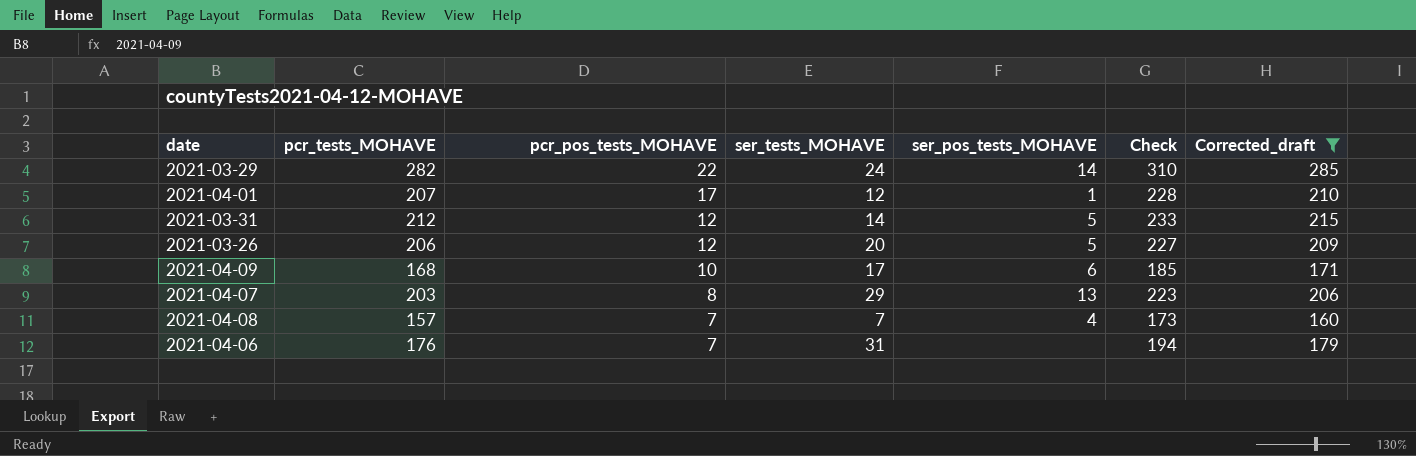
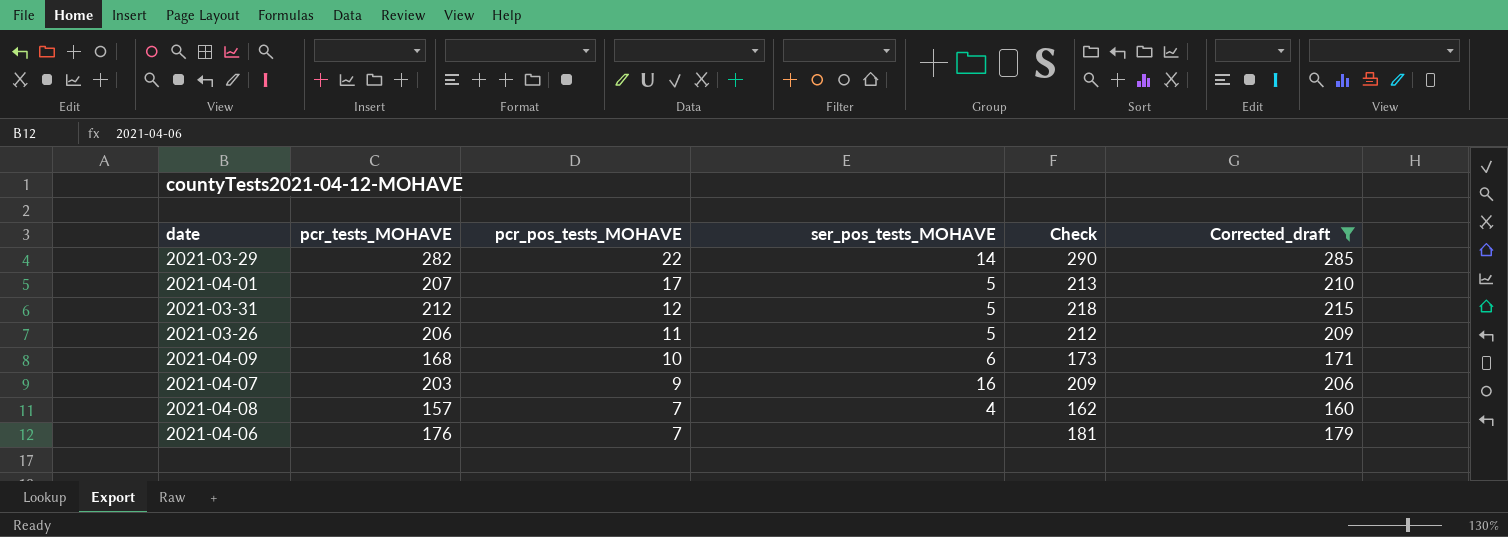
column ser_tests_MOHAVE | position: 4 -> none
column Check | formula: [pcr_tests_MOHAVE] * 1.1 -> [pcr_tests_MOHAVE] * 1.03
2021-04-01 | ser_pos_tests_MOHAVE: 1 -> 5
2021-03-26 | pcr_pos_tests_MOHAVE: 12 -> 11
2021-04-07 | pcr_pos_tests_MOHAVE: 8 -> 9
2021-04-07 | ser_pos_tests_MOHAVE: 13 -> 16

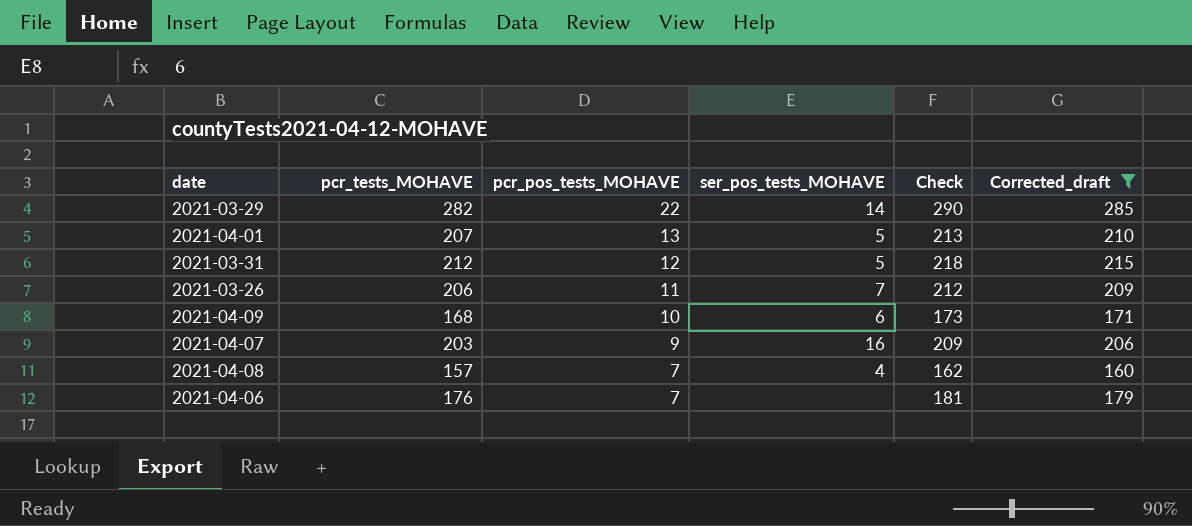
2021-04-01 | pcr_pos_tests_MOHAVE: 17 -> 13
2021-03-26 | ser_pos_tests_MOHAVE: 5 -> 7

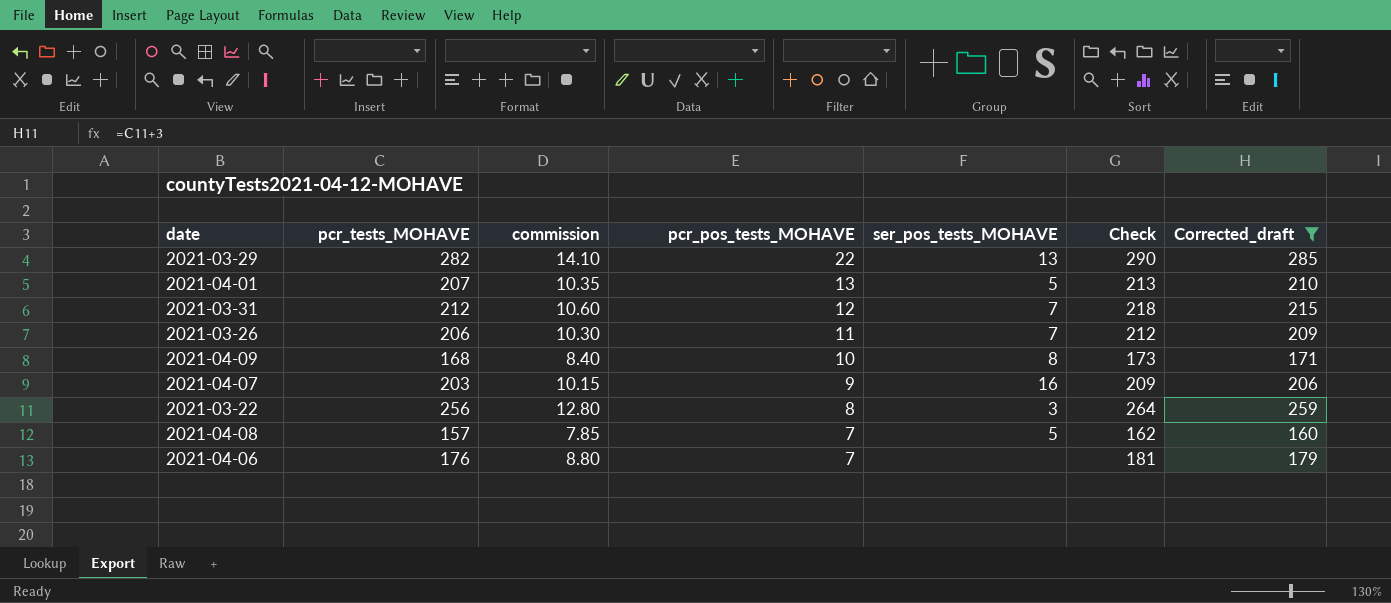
column commission | formula: none -> [pcr_tests_MOHAVE] * 0.05
2021-03-29 | ser_pos_tests_MOHAVE: 14 -> 13
2021-03-31 | ser_pos_tests_MOHAVE: 5 -> 7
2021-04-09 | ser_pos_tests_MOHAVE: 6 -> 8
row 2021-03-22: none -> 256 | 12.80 | 8 | 3 | 264 | 259
2021-04-08 | ser_pos_tests_MOHAVE: 4 -> 5

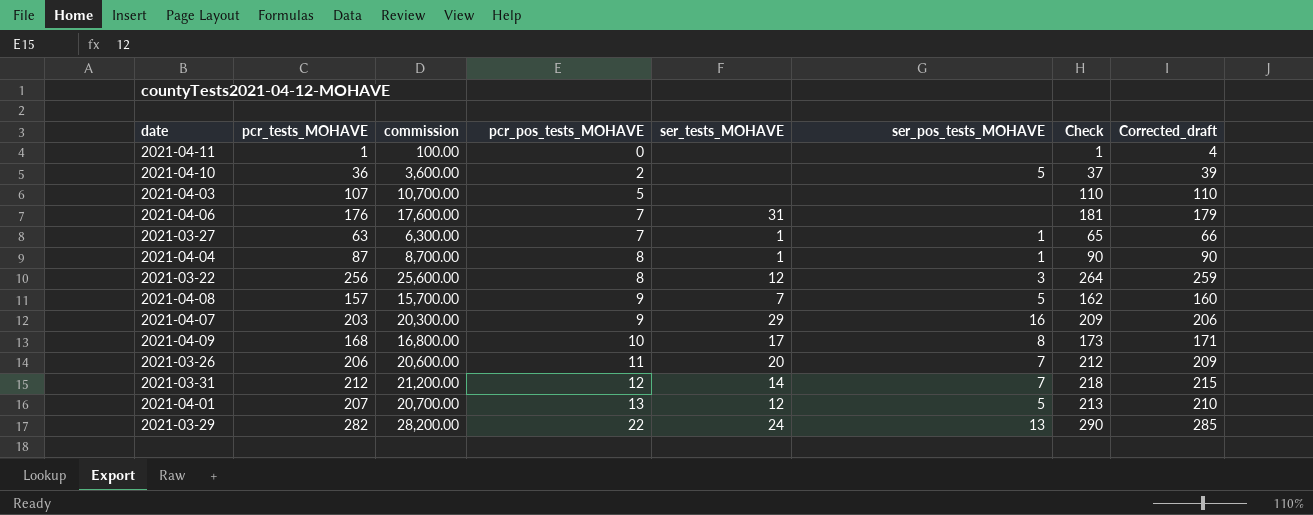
filter: Corrected_draft >= 160 -> none
row order: pcr_pos_tests_MOHAVE descending -> pcr_pos_tests_MOHAVE ascending
column commission | formula: [pcr_tests_MOHAVE] * 0.05 -> [pcr_tests_MOHAVE] * 100
column ser_tests_MOHAVE | position: none -> 5
2021-04-08 | pcr_pos_tests_MOHAVE: 7 -> 9

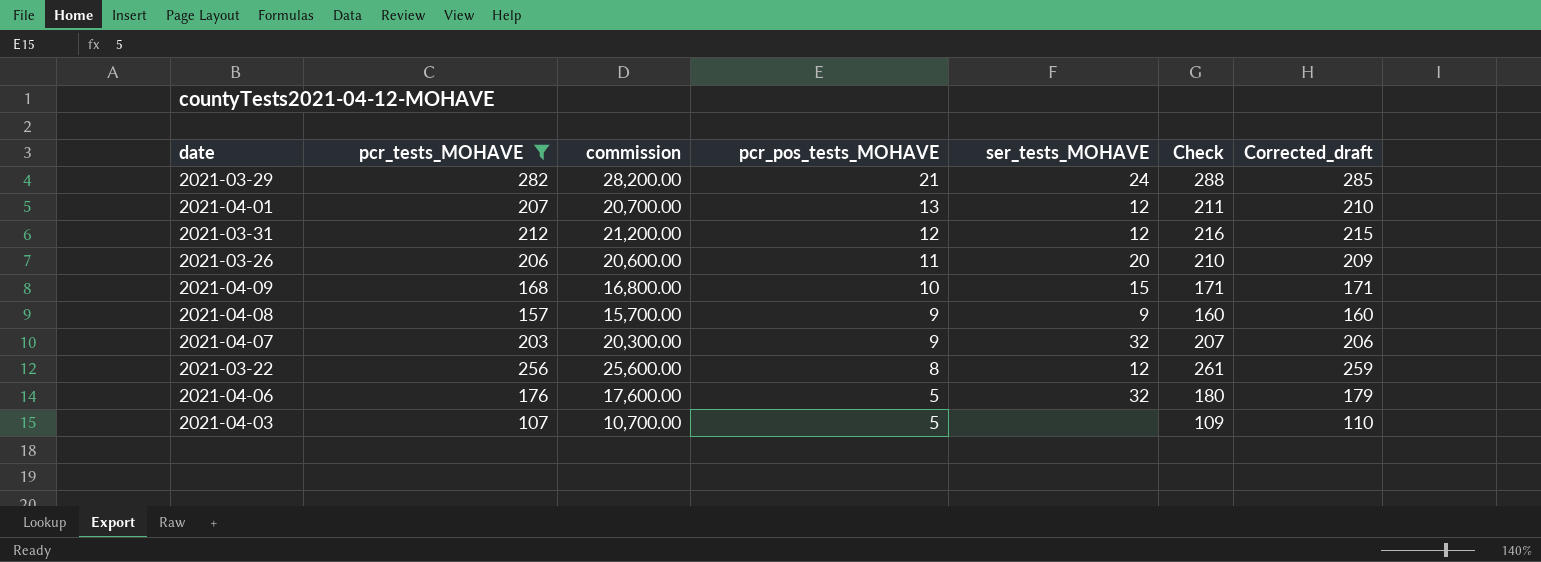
filter: none -> pcr_tests_MOHAVE >= 107
row order: pcr_pos_tests_MOHAVE ascending -> pcr_pos_tests_MOHAVE descending
column ser_pos_tests_MOHAVE | position: 6 -> none
column Check | formula: [pcr_tests_MOHAVE] * 1.03 -> [pcr_tests_MOHAVE] * 1.02
2021-03-29 | pcr_pos_tests_MOHAVE: 22 -> 21
2021-03-31 | ser_tests_MOHAVE: 14 -> 12
2021-04-09 | ser_tests_MOHAVE: 17 -> 15
2021-04-08 | ser_tests_MOHAVE: 7 -> 9
2021-04-07 | ser_tests_MOHAVE: 29 -> 32
2021-04-06 | pcr_pos_tests_MOHAVE: 7 -> 5
2021-04-06 | ser_tests_MOHAVE: 31 -> 32

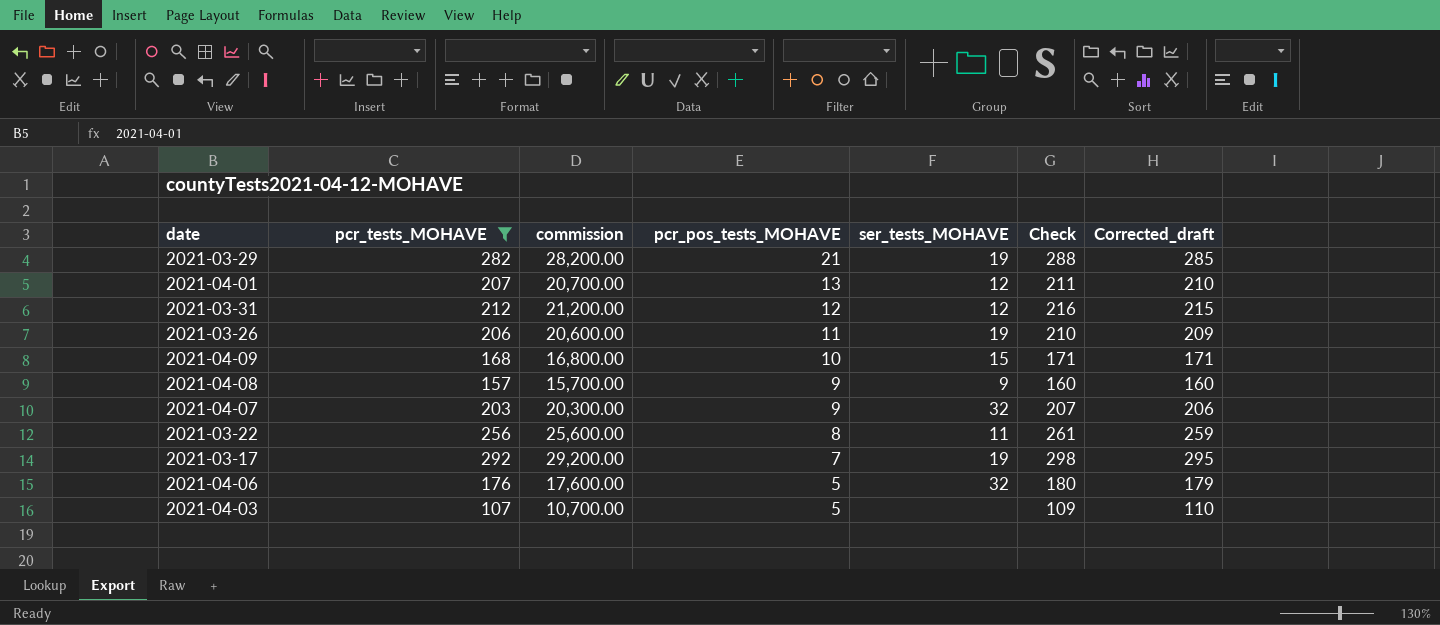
2021-03-29 | ser_tests_MOHAVE: 24 -> 19
2021-03-26 | ser_tests_MOHAVE: 20 -> 19
2021-03-22 | ser_tests_MOHAVE: 12 -> 11
row 2021-03-17: none -> 292 | 29,200.00 | 7 | 19 | 298 | 295

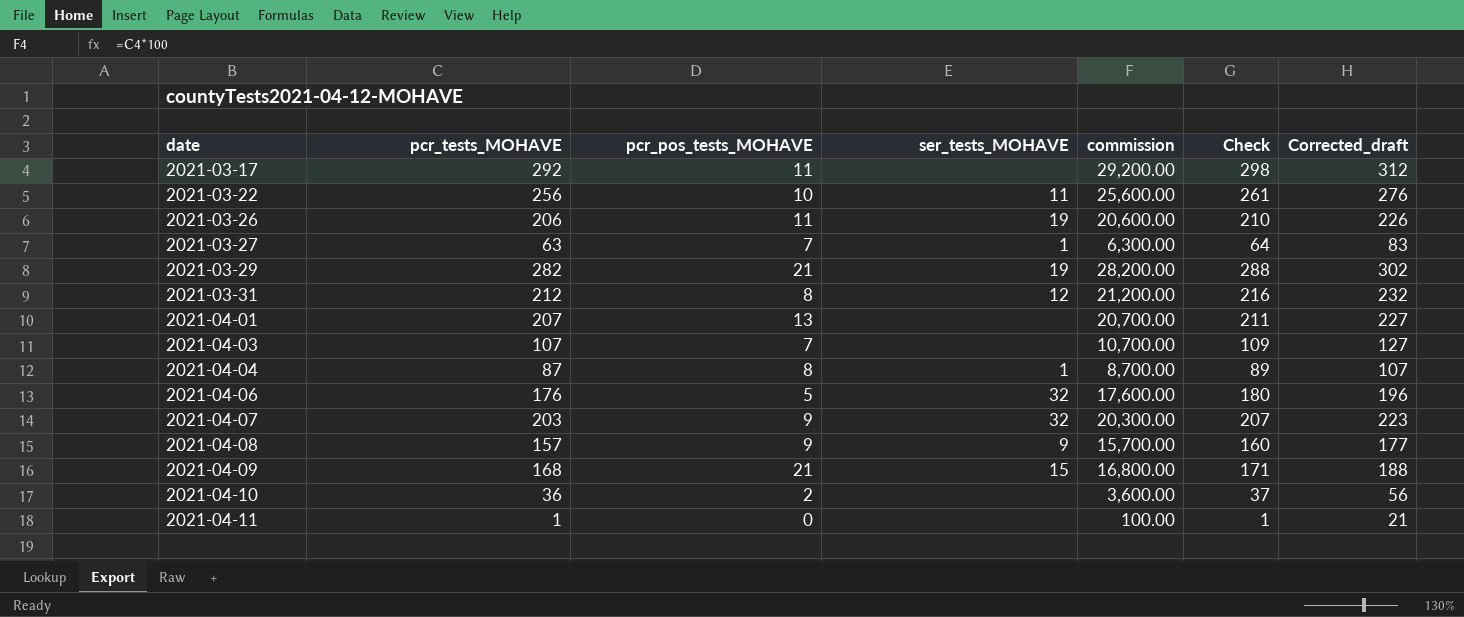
filter: pcr_tests_MOHAVE >= 107 -> none
row order: pcr_pos_tests_MOHAVE descending -> date ascending
column commission | position: 3 -> 5
column Corrected_draft | formula: [pcr_tests_MOHAVE] + 3 -> [pcr_tests_MOHAVE] + 20
2021-03-17 | pcr_pos_tests_MOHAVE: 7 -> 11
2021-03-17 | ser_tests_MOHAVE: 19 -> none
2021-03-22 | pcr_pos_tests_MOHAVE: 8 -> 10
2021-03-31 | pcr_pos_tests_MOHAVE: 12 -> 8
2021-04-01 | ser_tests_MOHAVE: 12 -> none
2021-04-03 | pcr_pos_tests_MOHAVE: 5 -> 7
2021-04-09 | pcr_pos_tests_MOHAVE: 10 -> 21

